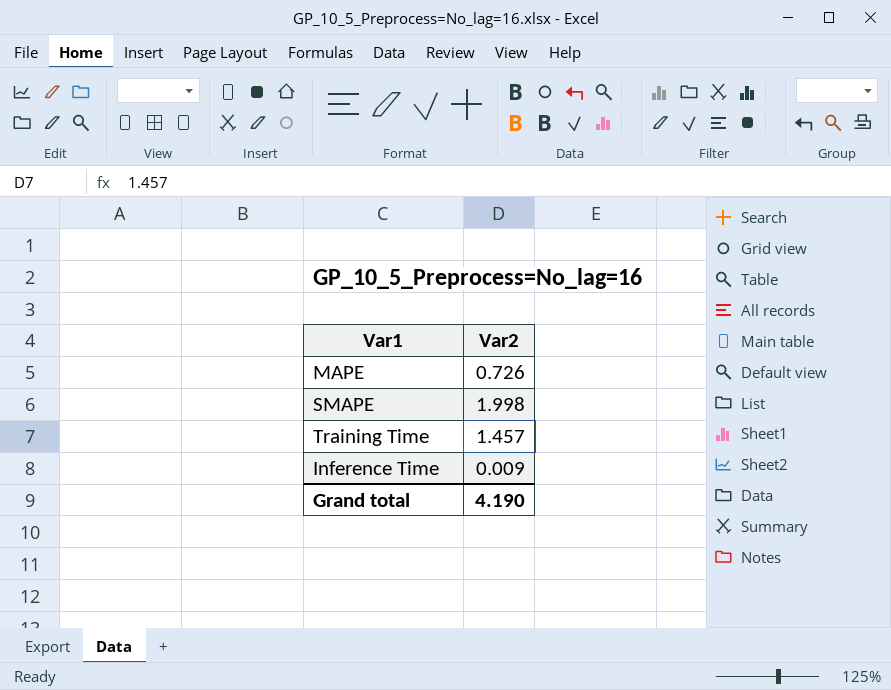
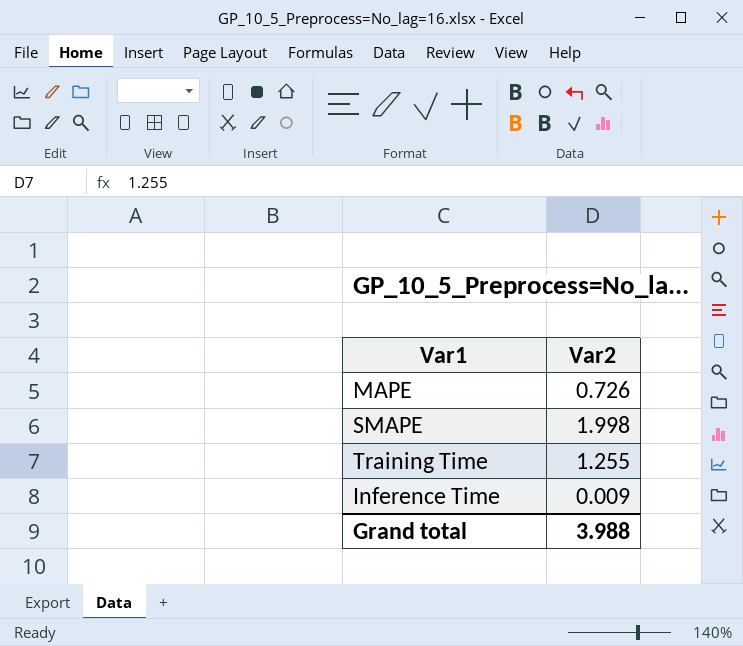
Training Time | Var2: 1.457 -> 1.255
Grand total | Var2: 4.190 -> 3.988

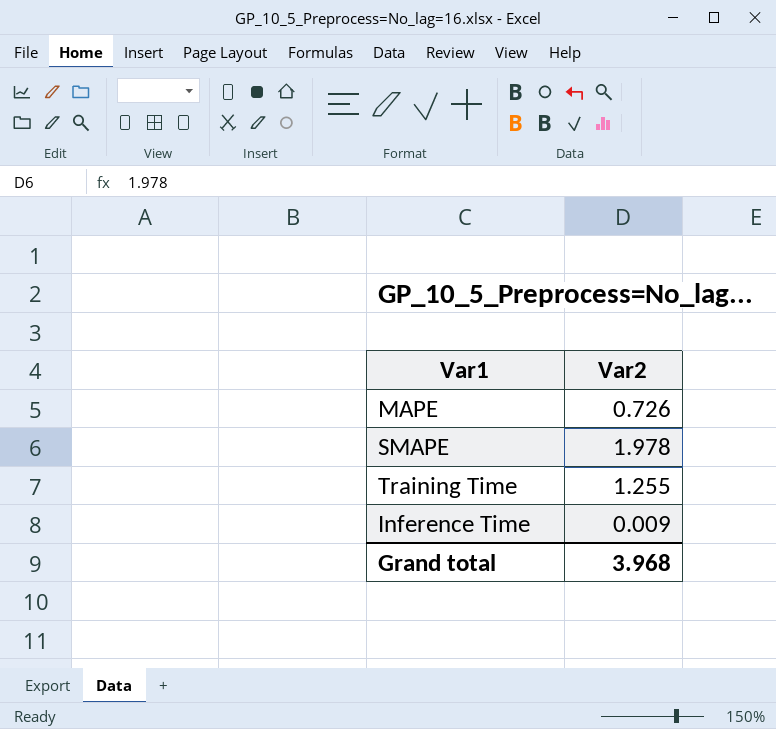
SMAPE | Var2: 1.998 -> 1.978
Grand total | Var2: 3.988 -> 3.968

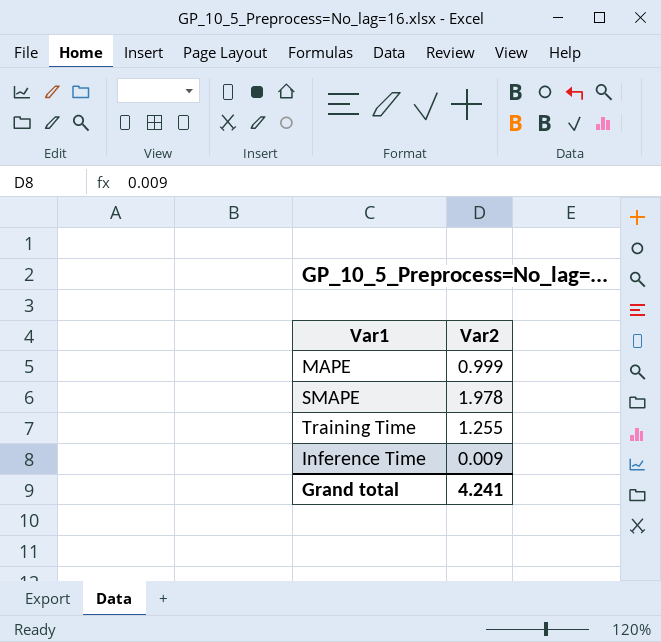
MAPE | Var2: 0.726 -> 0.999
Grand total | Var2: 3.968 -> 4.241

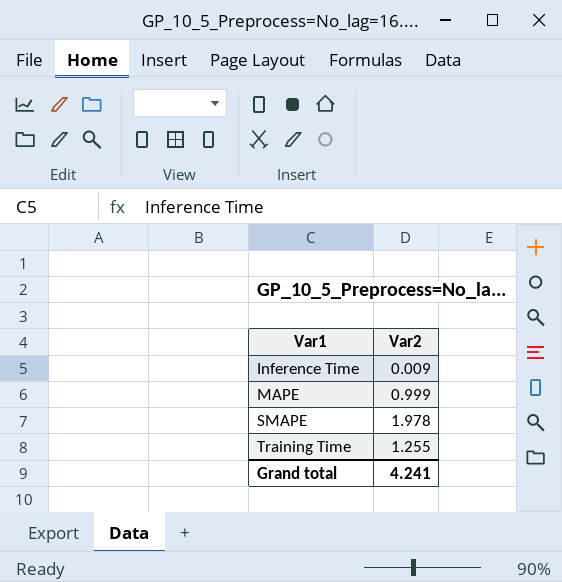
row order: none -> Var1 ascending

